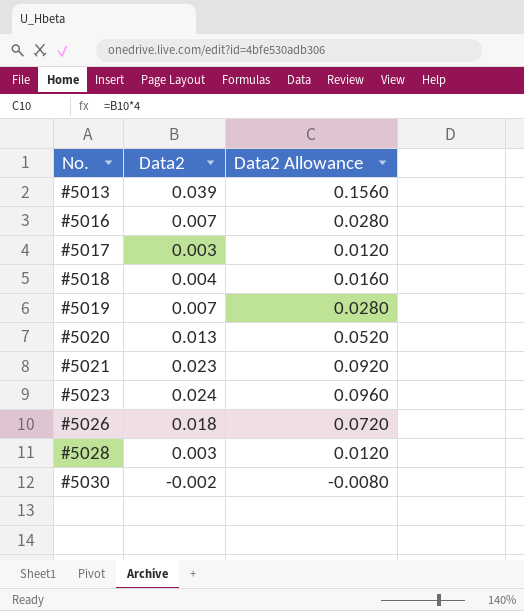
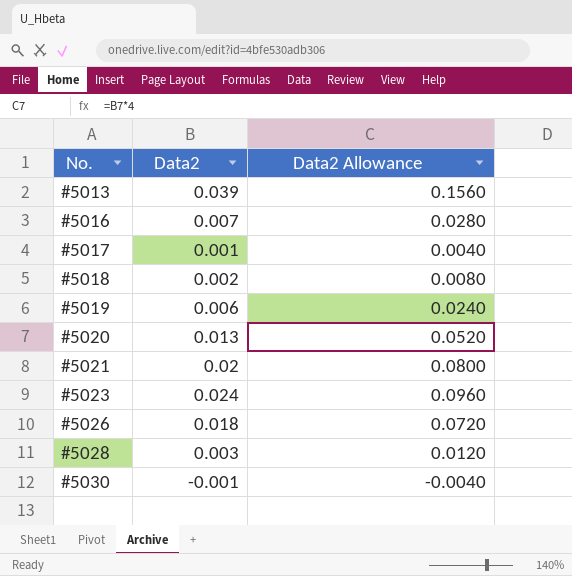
#5017 | Data2: 0.003 -> 0.001
#5017 | Data2 Allowance: 0.0120 -> 0.0040
#5018 | Data2: 0.004 -> 0.002
#5018 | Data2 Allowance: 0.0160 -> 0.0080
#5019 | Data2: 0.007 -> 0.006
#5019 | Data2 Allowance: 0.0280 -> 0.0240
#5021 | Data2: 0.023 -> 0.02
#5021 | Data2 Allowance: 0.0920 -> 0.0800
#5030 | Data2: -0.002 -> -0.001
#5030 | Data2 Allowance: -0.0080 -> -0.0040

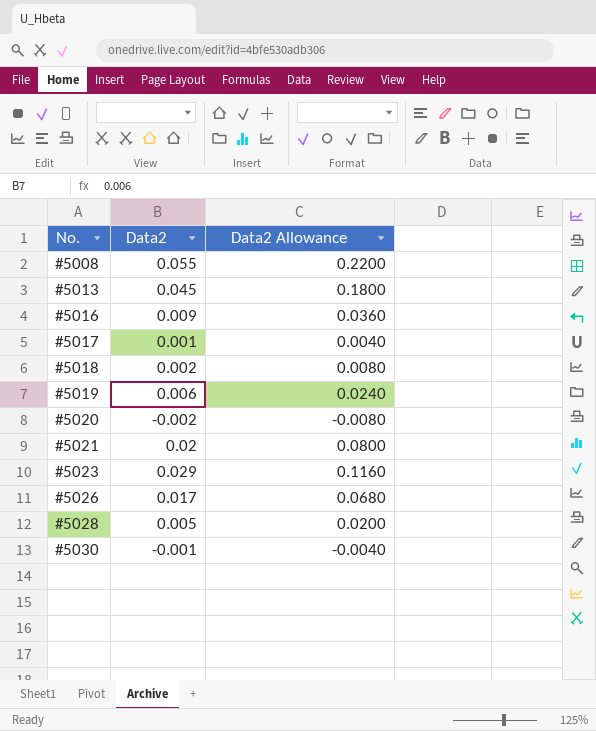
row #5008: none -> 0.055 | 0.2200
#5013 | Data2: 0.039 -> 0.045
#5013 | Data2 Allowance: 0.1560 -> 0.1800
#5016 | Data2: 0.007 -> 0.009
#5016 | Data2 Allowance: 0.0280 -> 0.0360
#5020 | Data2: 0.013 -> -0.002
#5020 | Data2 Allowance: 0.0520 -> -0.0080
#5023 | Data2: 0.024 -> 0.029
#5023 | Data2 Allowance: 0.0960 -> 0.1160
#5026 | Data2: 0.018 -> 0.017
#5026 | Data2 Allowance: 0.0720 -> 0.0680
#5028 | Data2: 0.003 -> 0.005
#5028 | Data2 Allowance: 0.0120 -> 0.0200

